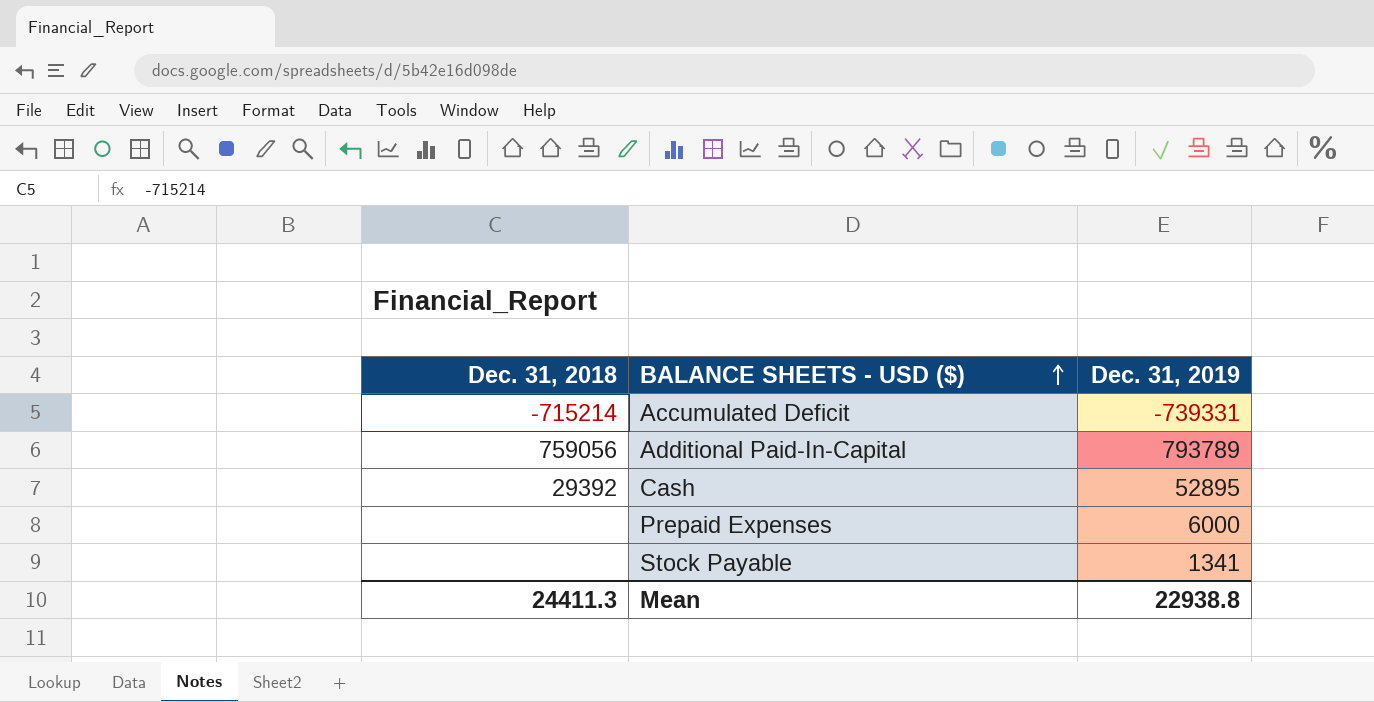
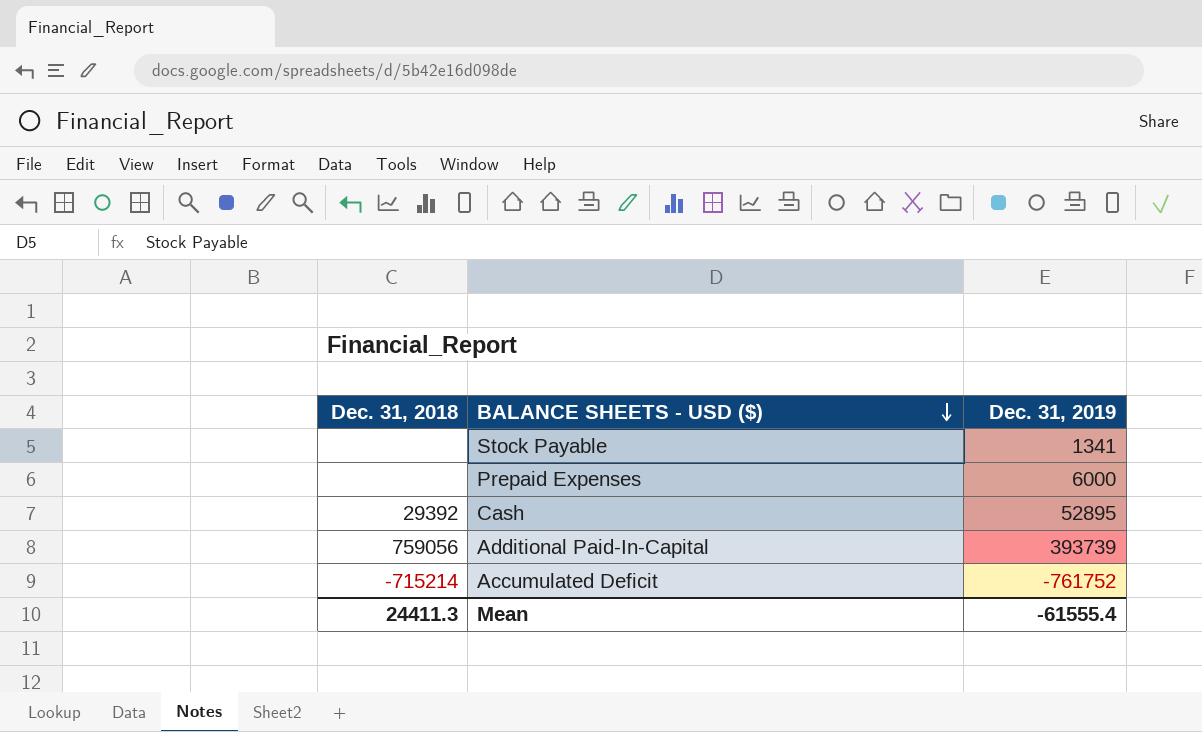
row order: BALANCE SHEETS - USD ($) ascending -> BALANCE SHEETS - USD ($) descending
Additional Paid-In-Capital | Dec. 31, 2019: 793789 -> 393739
Accumulated Deficit | Dec. 31, 2019: -739331 -> -761752
Mean | Dec. 31, 2019: 22938.8 -> -61555.4

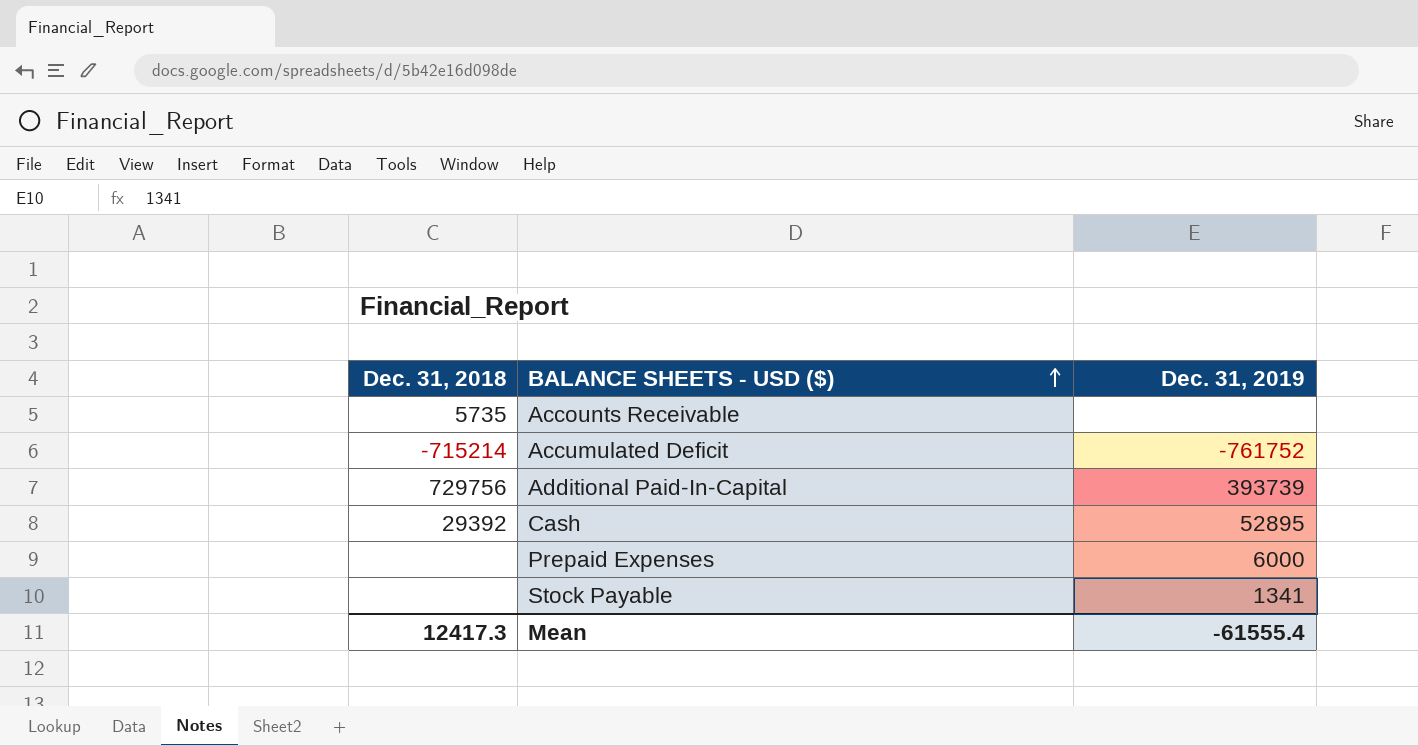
row order: BALANCE SHEETS - USD ($) descending -> BALANCE SHEETS - USD ($) ascending
row Accounts Receivable: none -> 5735 | none
Additional Paid-In-Capital | Dec. 31, 2018: 759056 -> 729756
Mean | Dec. 31, 2018: 24411.3 -> 12417.3

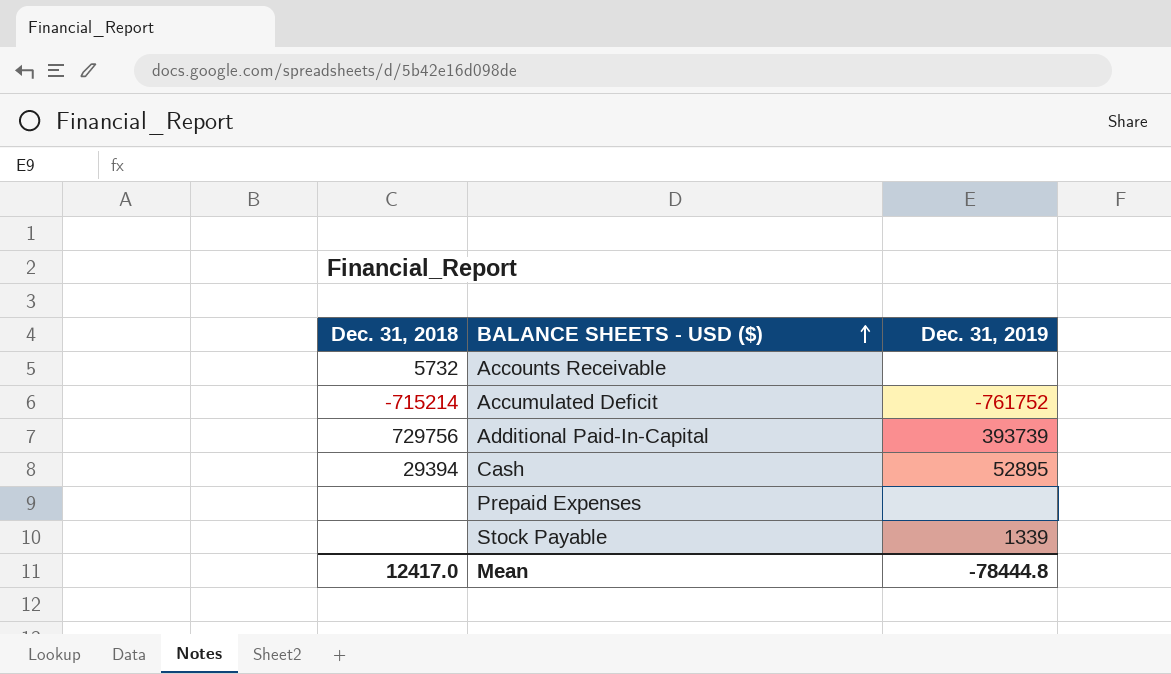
Accounts Receivable | Dec. 31, 2018: 5735 -> 5732
Cash | Dec. 31, 2018: 29392 -> 29394
Prepaid Expenses | Dec. 31, 2019: 6000 -> none
Stock Payable | Dec. 31, 2019: 1341 -> 1339
Mean | Dec. 31, 2018: 12417.3 -> 12417.0
Mean | Dec. 31, 2019: -61555.4 -> -78444.8

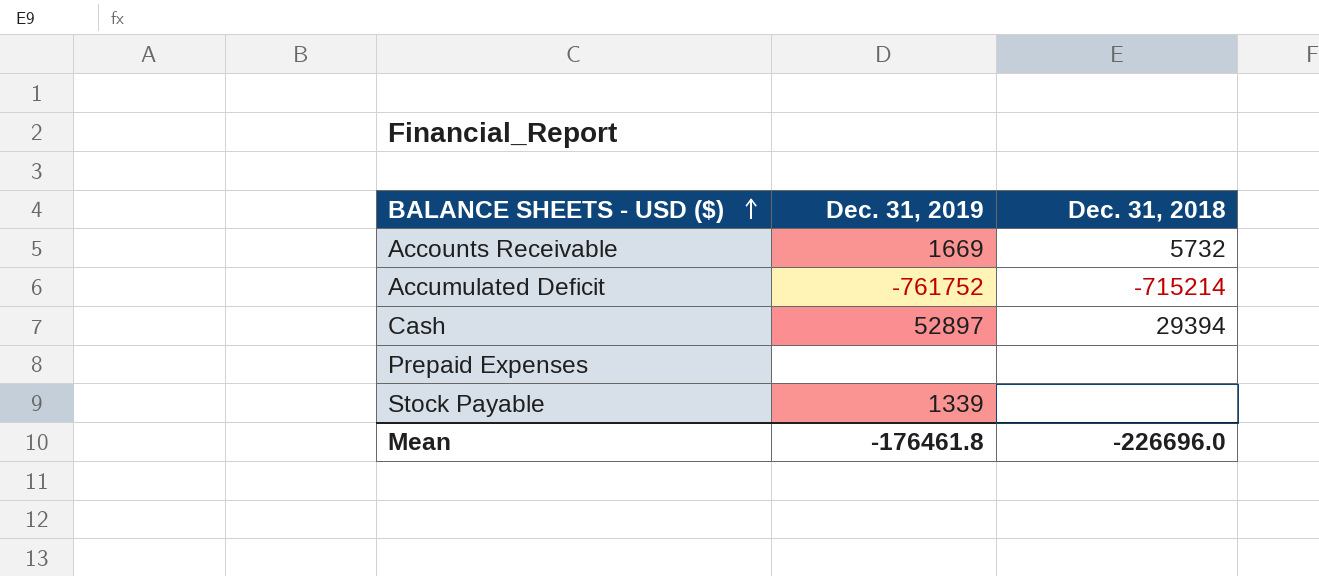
column Dec. 31, 2018 | position: 1 -> 3
row Additional Paid-In-Capital: 729756 | 393739 -> none
Accounts Receivable | Dec. 31, 2019: none -> 1669
Cash | Dec. 31, 2019: 52895 -> 52897
Mean | Dec. 31, 2019: -78444.8 -> -176461.8
Mean | Dec. 31, 2018: 12417.0 -> -226696.0

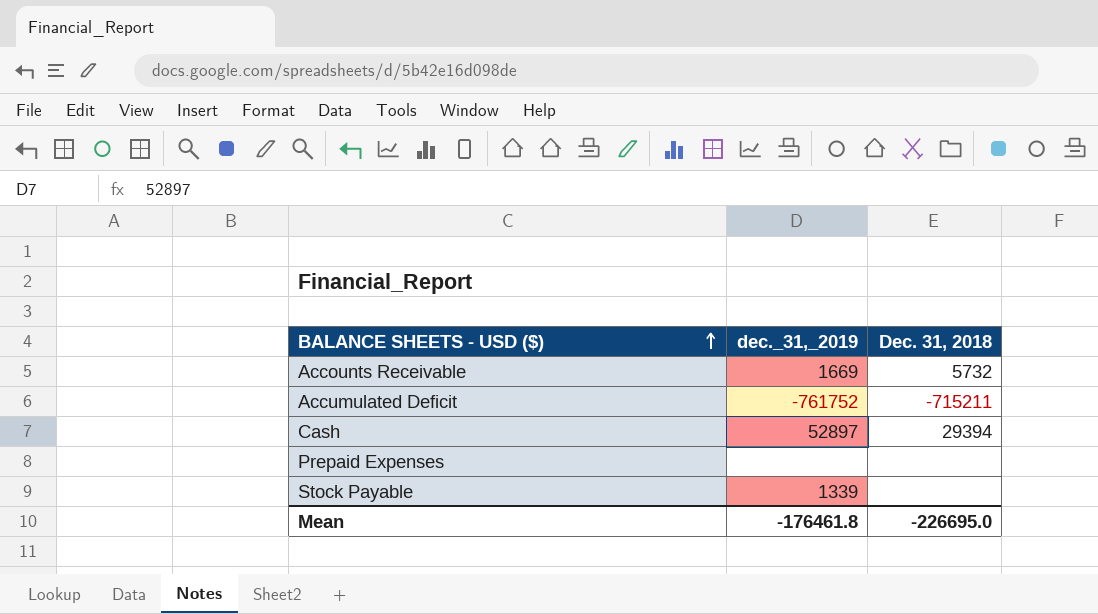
column name: Dec. 31, 2019 -> dec._31,_2019
Accumulated Deficit | Dec. 31, 2018: -715214 -> -715211
Mean | Dec. 31, 2018: -226696.0 -> -226695.0

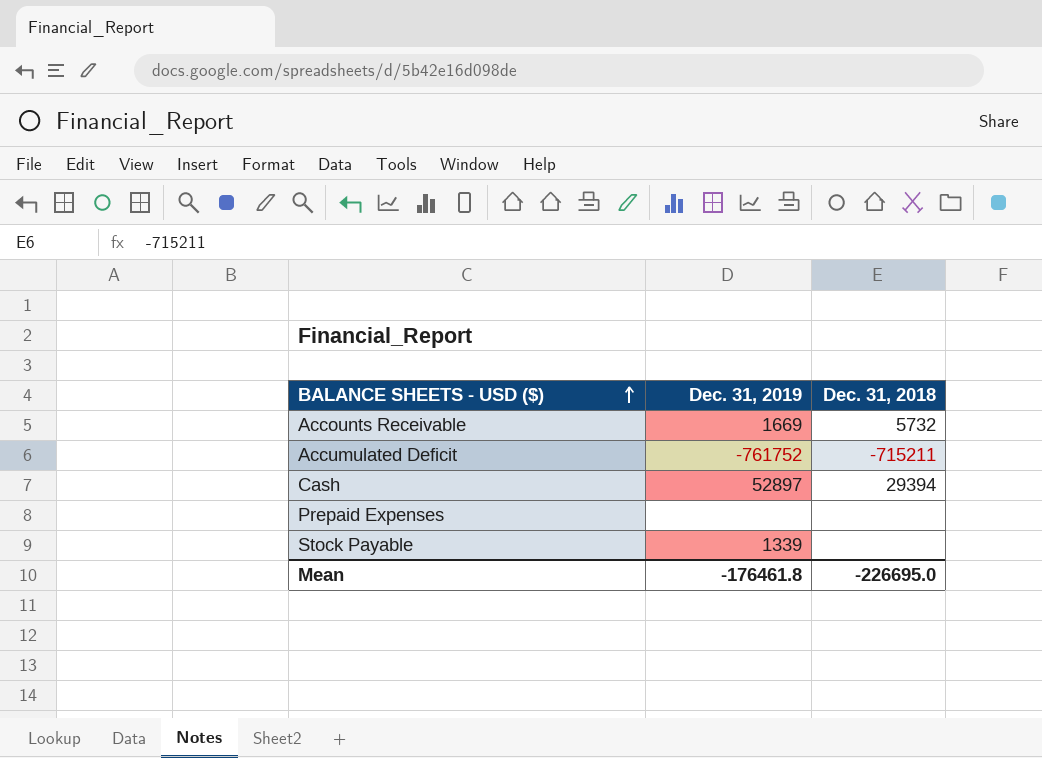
column name: dec._31,_2019 -> Dec. 31, 2019

